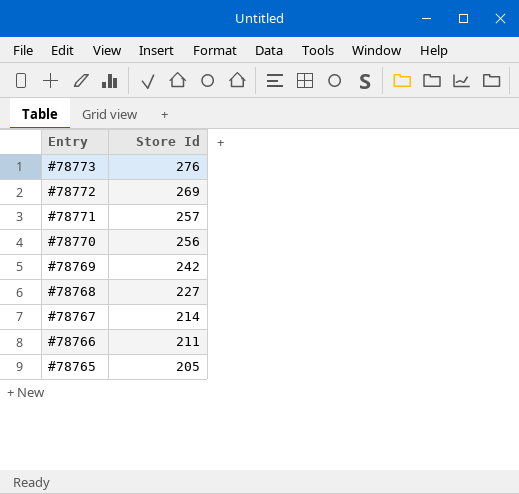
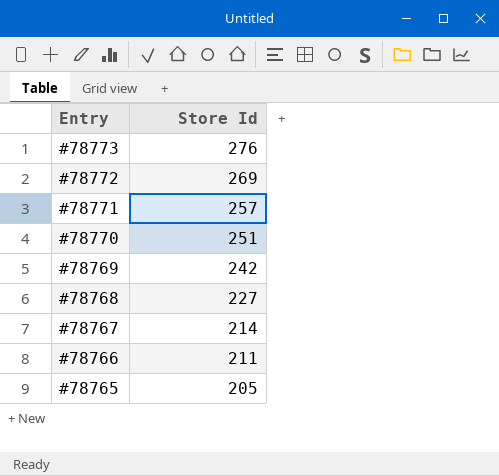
#78770 | Store Id: 256 -> 251

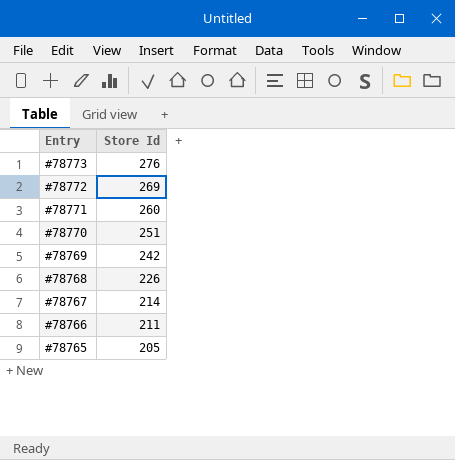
#78771 | Store Id: 257 -> 260
#78768 | Store Id: 227 -> 226

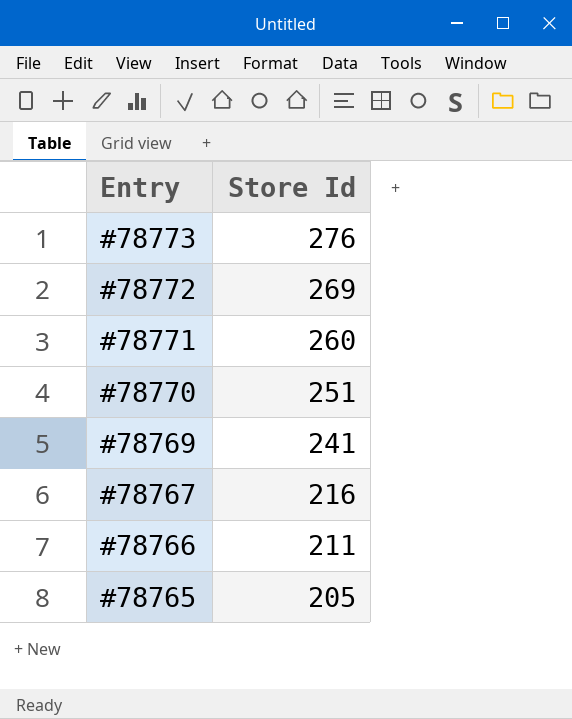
row #78768: 226 -> none
#78769 | Store Id: 242 -> 241
#78767 | Store Id: 214 -> 216

